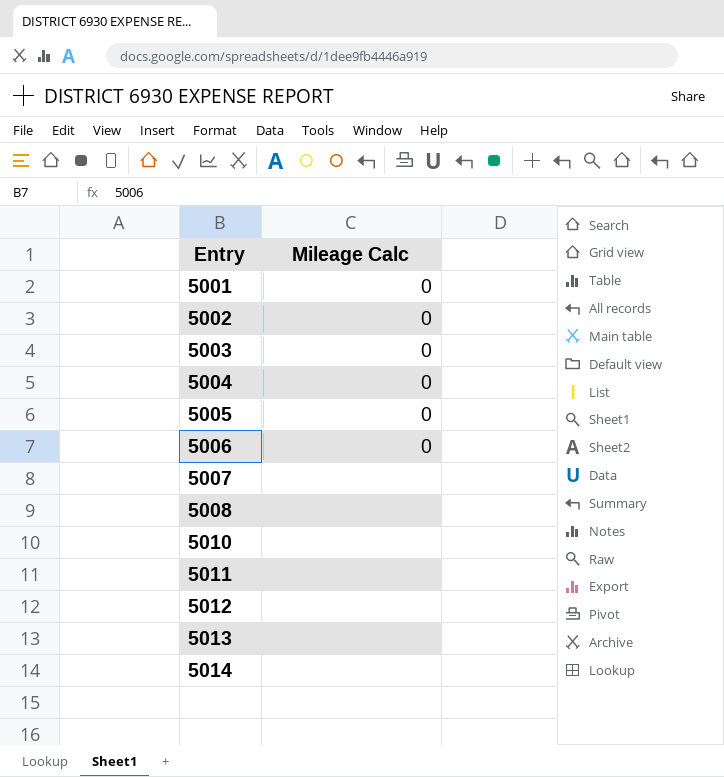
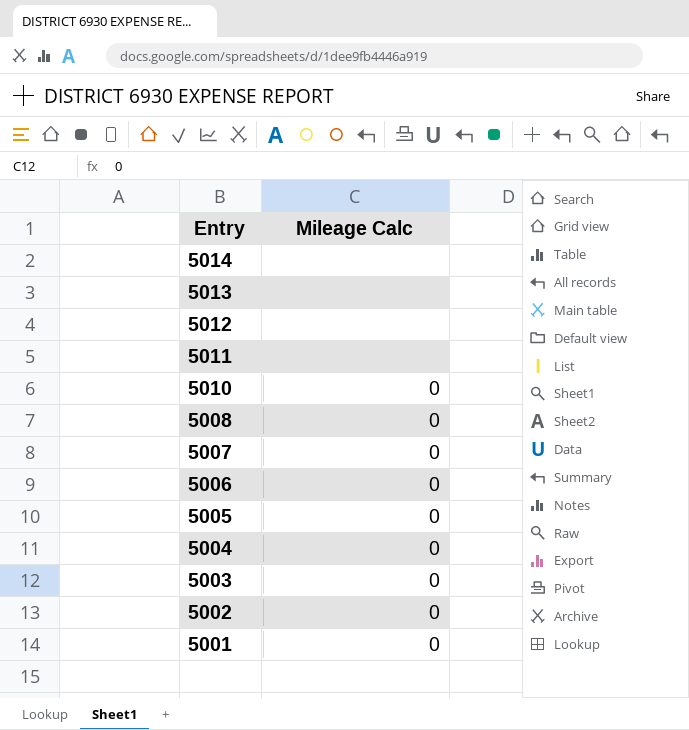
row order: Entry ascending -> Entry descending
5010 | Mileage Calc: none -> 0
5008 | Mileage Calc: none -> 0
5007 | Mileage Calc: none -> 0

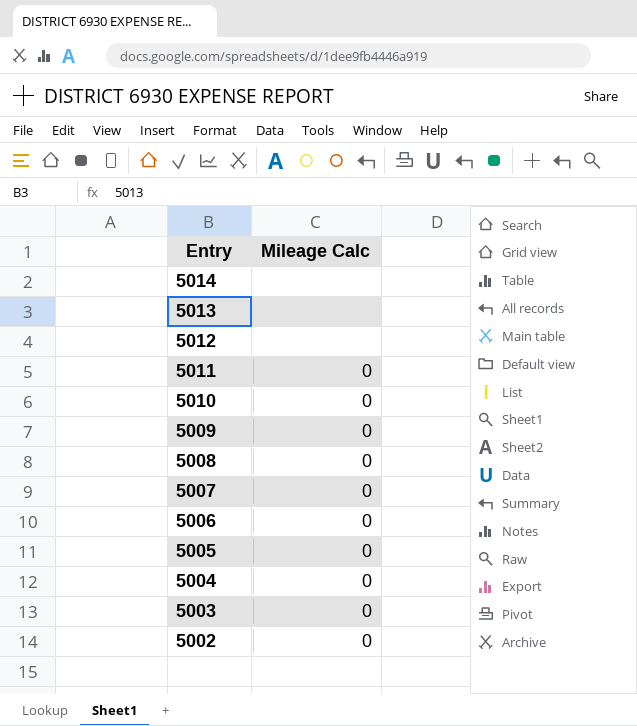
row 5001: 0 -> none
5011 | Mileage Calc: none -> 0
row 5009: none -> 0

